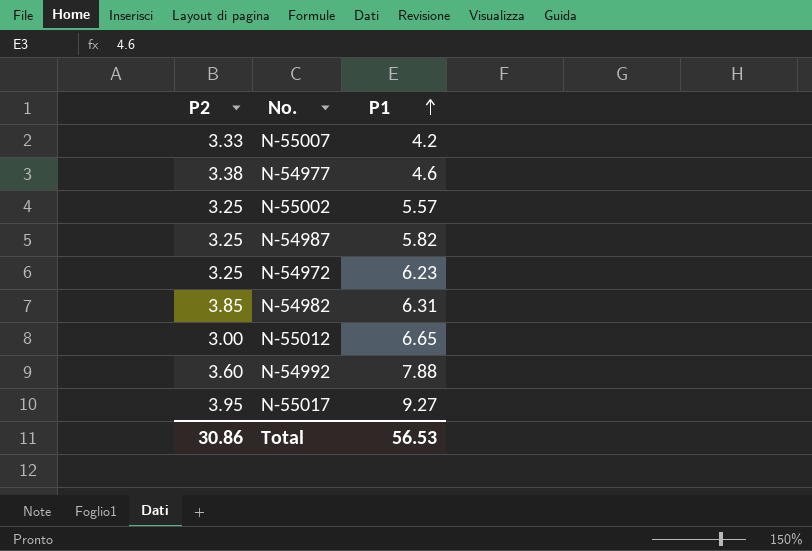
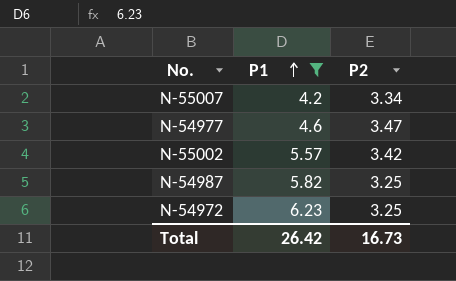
filter: none -> P1 <= 6.23
column P2 | position: 1 -> 3
N-55007 | P2: 3.33 -> 3.34
N-54977 | P2: 3.38 -> 3.47
N-55002 | P2: 3.25 -> 3.42
Total | P1: 56.53 -> 26.42
Total | P2: 30.86 -> 16.73

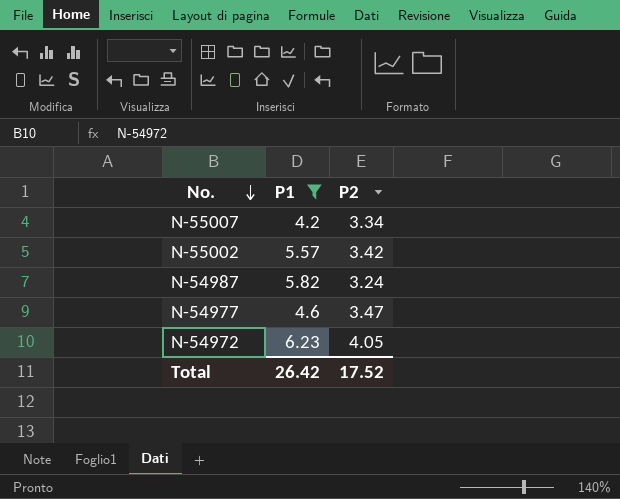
row order: P1 ascending -> No. descending
N-54987 | P2: 3.25 -> 3.24
N-54972 | P2: 3.25 -> 4.05
Total | P2: 16.73 -> 17.52

